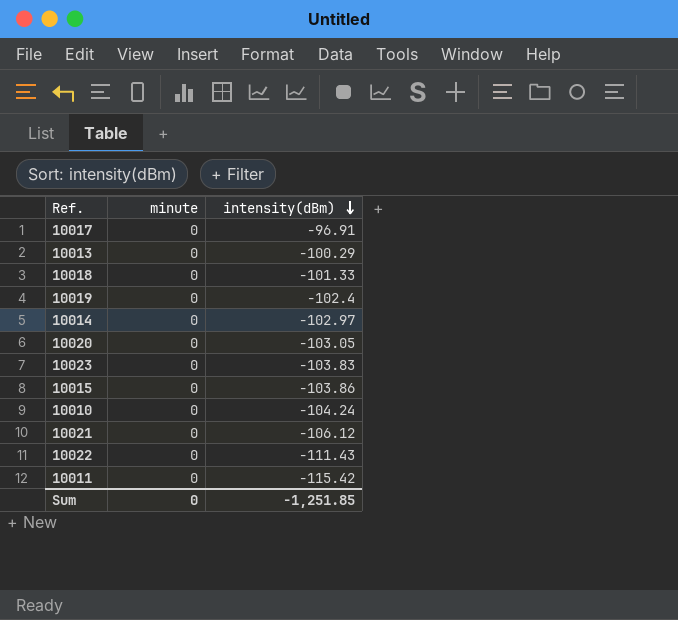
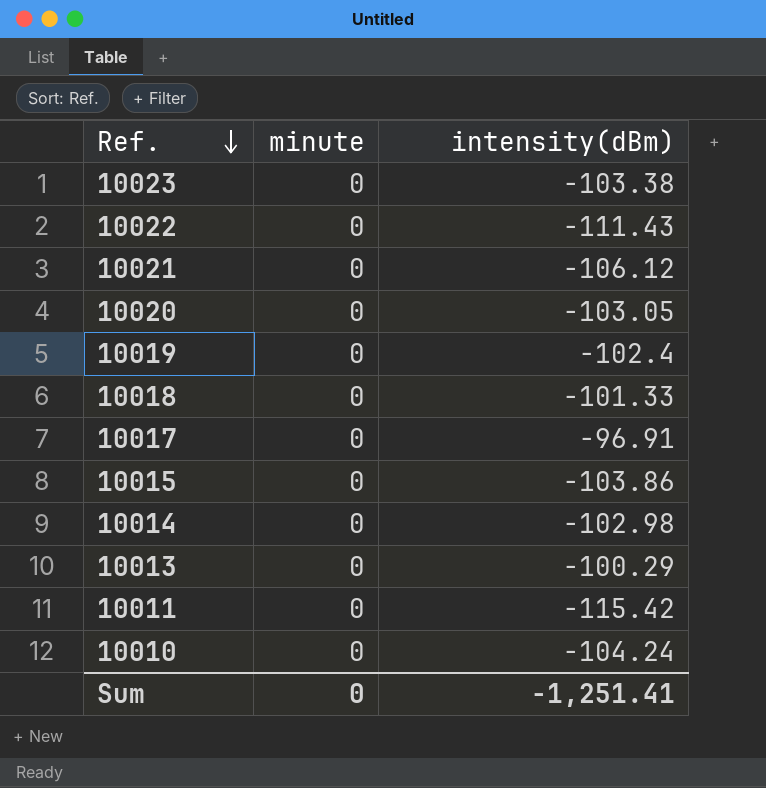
row order: intensity(dBm) descending -> Ref. descending
10023 | intensity(dBm): -103.83 -> -103.38
10014 | intensity(dBm): -102.97 -> -102.98
Sum | intensity(dBm): -1,251.85 -> -1,251.41

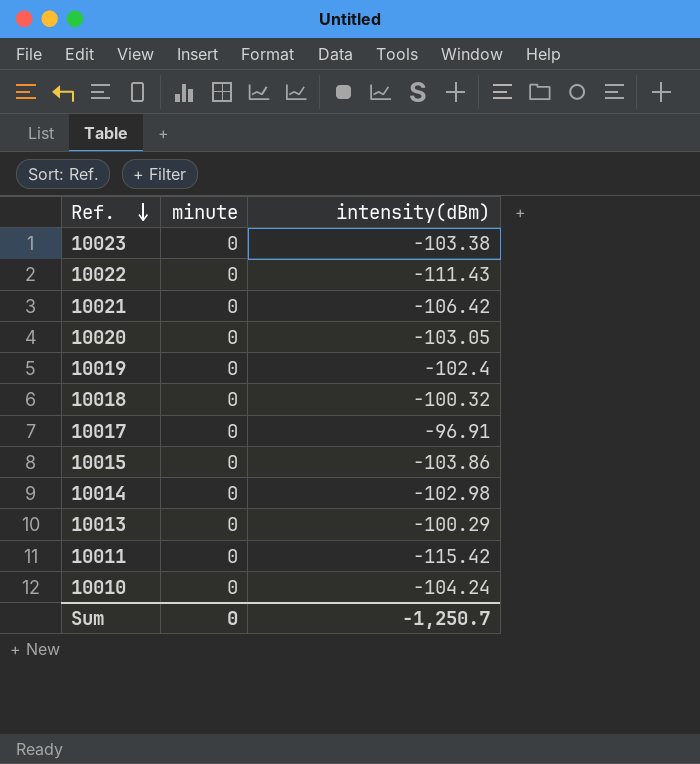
10021 | intensity(dBm): -106.12 -> -106.42
10018 | intensity(dBm): -101.33 -> -100.32
Sum | intensity(dBm): -1,251.41 -> -1,250.7

